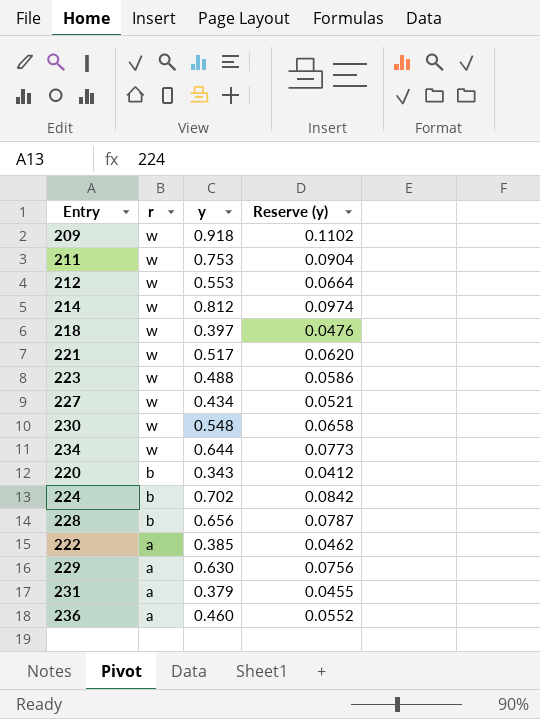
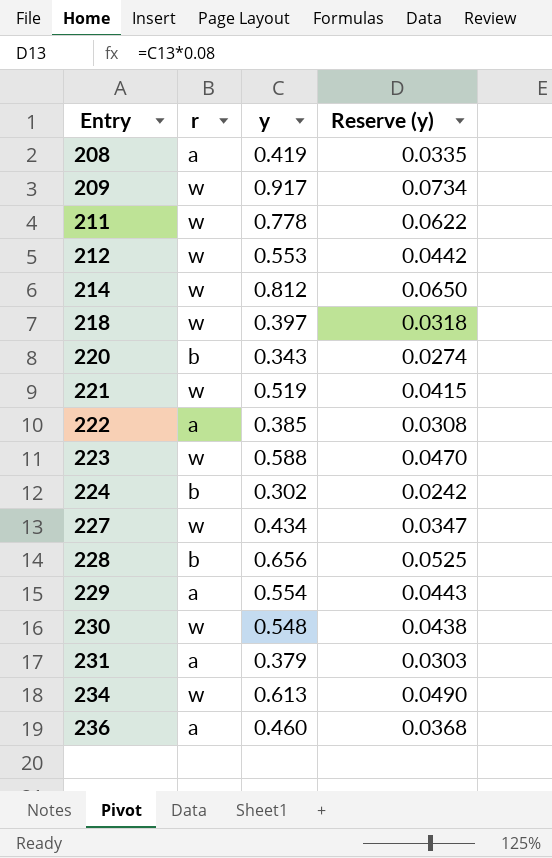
row order: r descending -> Entry ascending
column Reserve (y) | formula: [y] * 0.12 -> [y] * 0.08
row 208: none -> a | 0.419 | 0.0335
209 | y: 0.918 -> 0.917
211 | y: 0.753 -> 0.778
221 | y: 0.517 -> 0.519
223 | y: 0.488 -> 0.588
224 | y: 0.702 -> 0.302
229 | y: 0.630 -> 0.554
234 | y: 0.644 -> 0.613

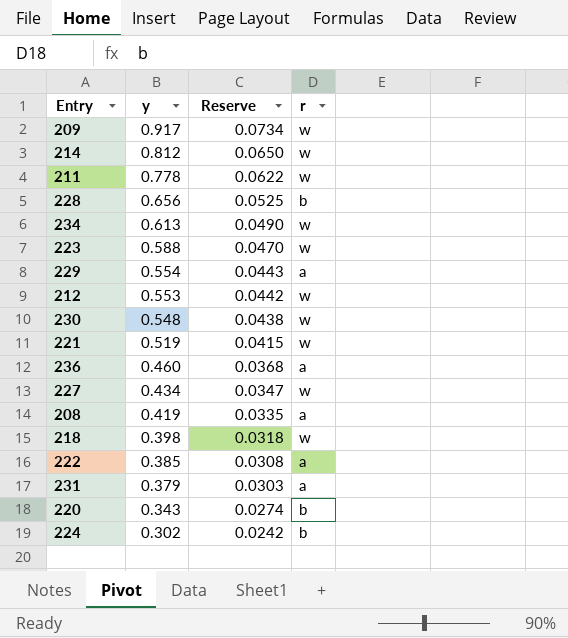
row order: Entry ascending -> y descending
column name: Reserve (y) -> Reserve
column r | position: 2 -> 4
218 | y: 0.397 -> 0.398

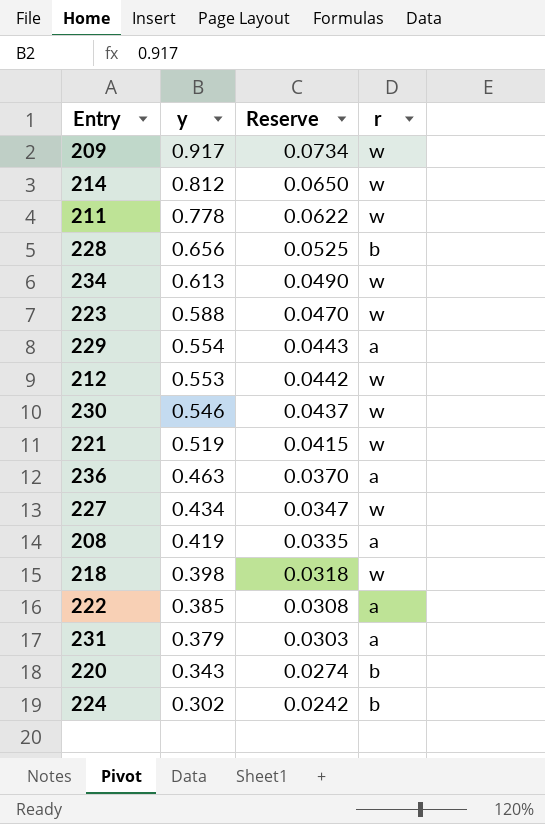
230 | y: 0.548 -> 0.546
230 | Reserve: 0.0438 -> 0.0437
236 | y: 0.460 -> 0.463
236 | Reserve: 0.0368 -> 0.0370

